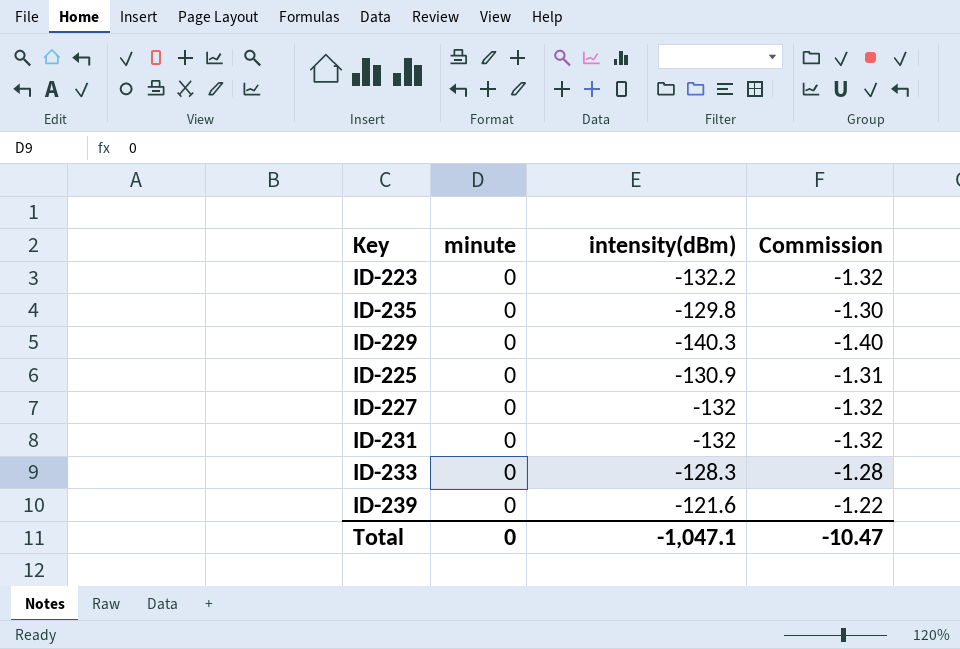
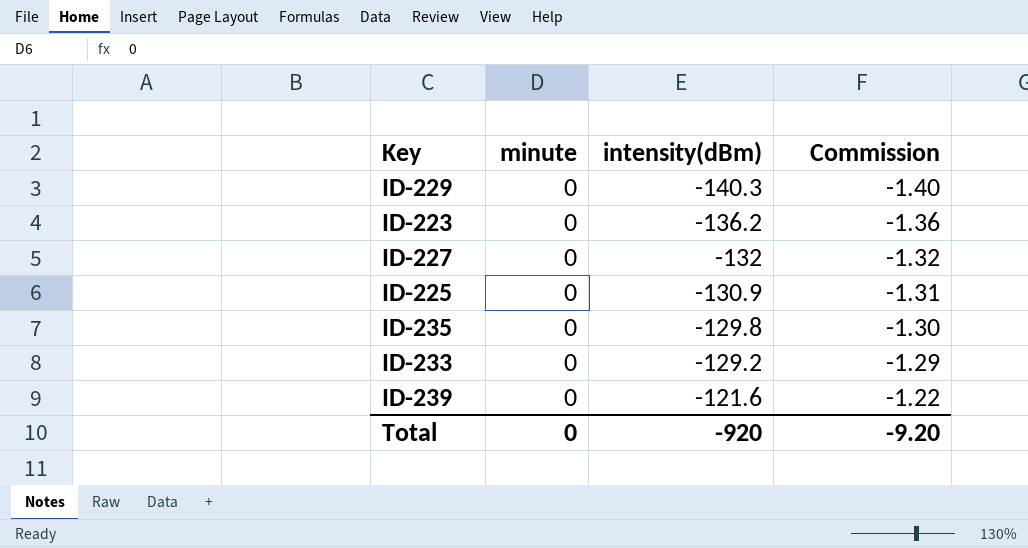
row order: none -> intensity(dBm) ascending
row ID-231: 0 | -132 | -1.32 -> none
ID-223 | intensity(dBm): -132.2 -> -136.2
ID-223 | Commission: -1.32 -> -1.36
ID-233 | intensity(dBm): -128.3 -> -129.2
ID-233 | Commission: -1.28 -> -1.29
Total | intensity(dBm): -1,047.1 -> -920
Total | Commission: -10.47 -> -9.20

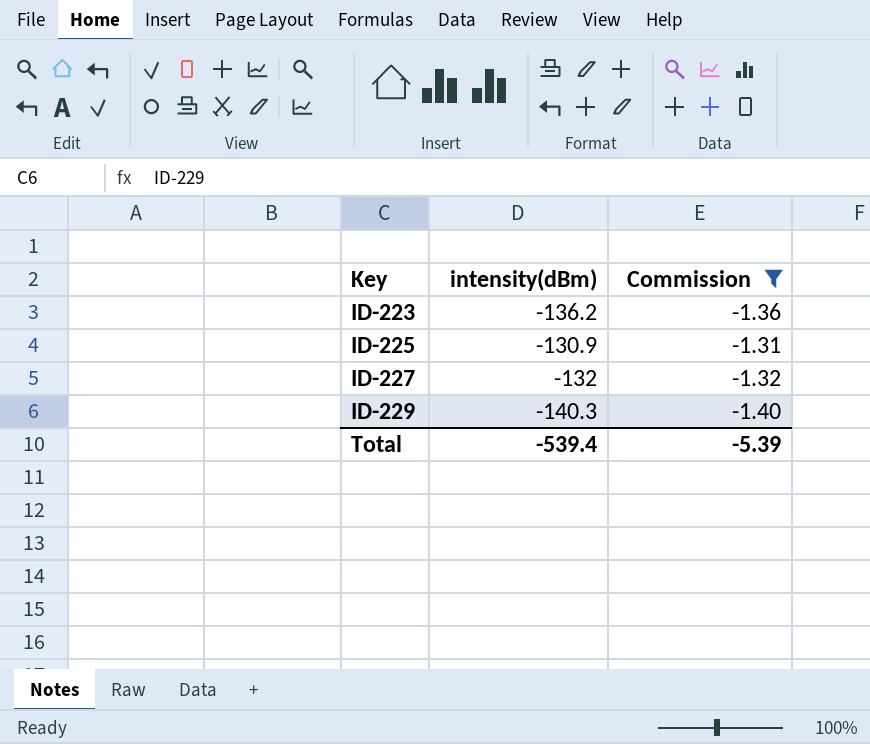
filter: none -> Commission <= -1.31
row order: intensity(dBm) ascending -> Key ascending
column minute | position: 2 -> none
Total | intensity(dBm): -920 -> -539.4
Total | Commission: -9.20 -> -5.39

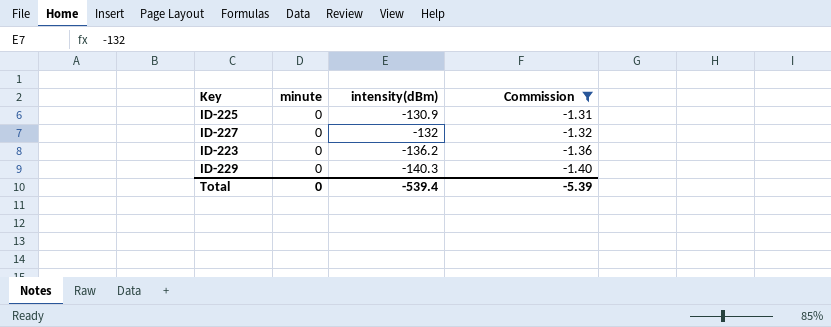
row order: Key ascending -> intensity(dBm) descending
column minute | position: none -> 2

